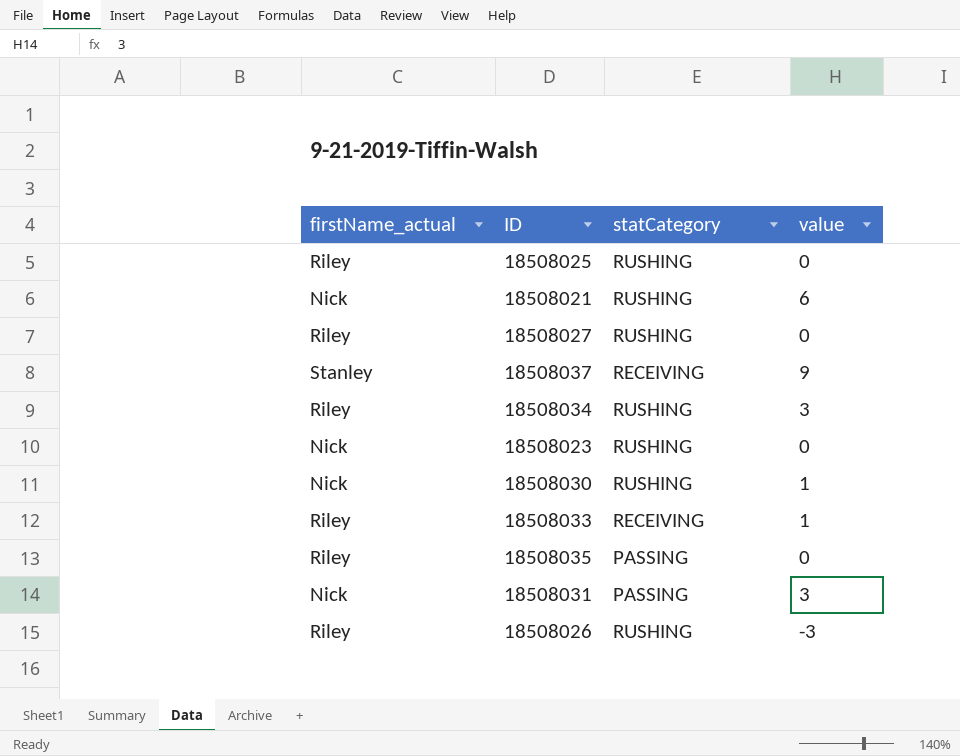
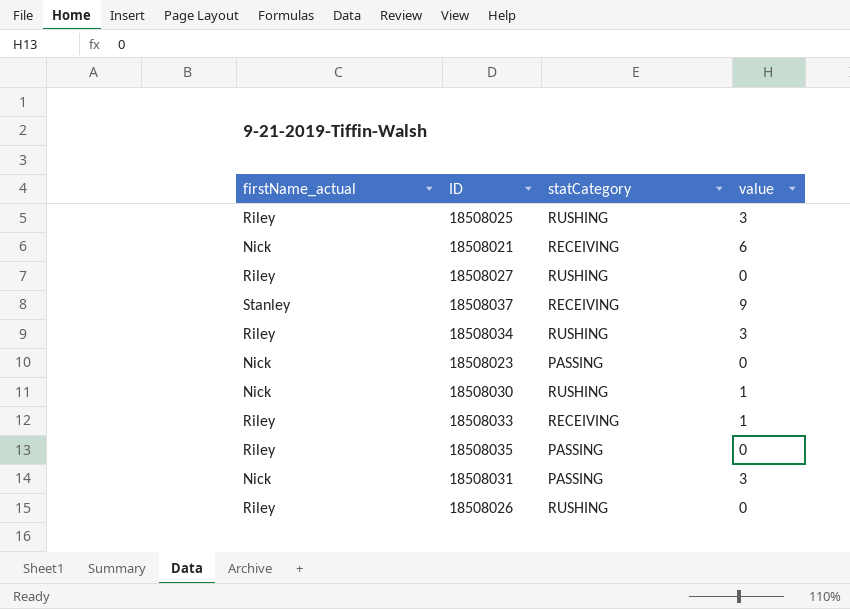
18508025 | value: 0 -> 3
18508021 | statCategory: RUSHING -> RECEIVING
18508023 | statCategory: RUSHING -> PASSING
18508026 | value: -3 -> 0

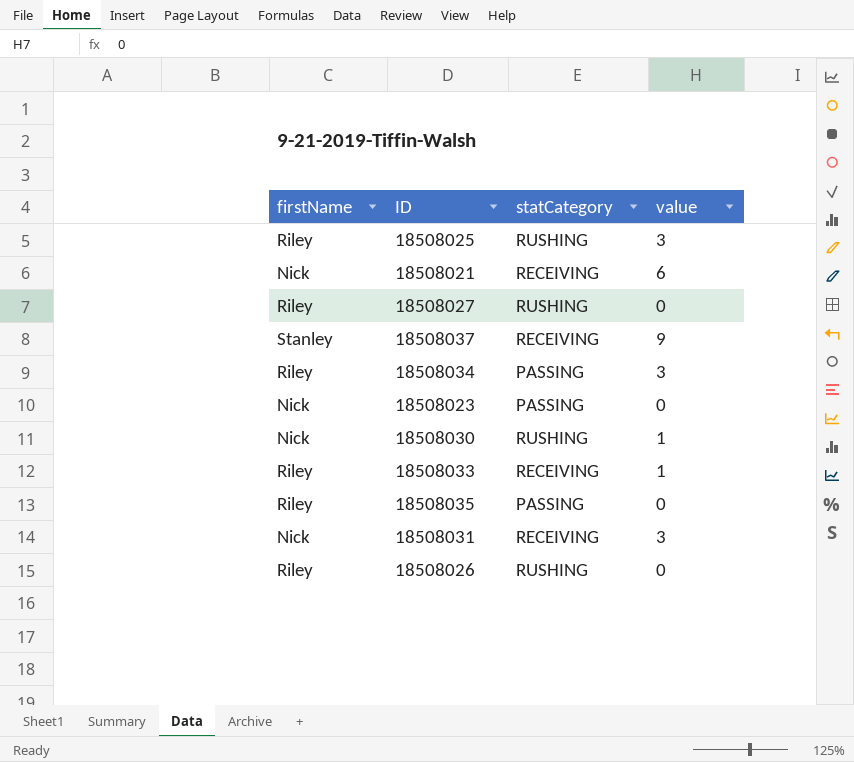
column name: firstName_actual -> firstName
18508034 | statCategory: RUSHING -> PASSING
18508031 | statCategory: PASSING -> RECEIVING

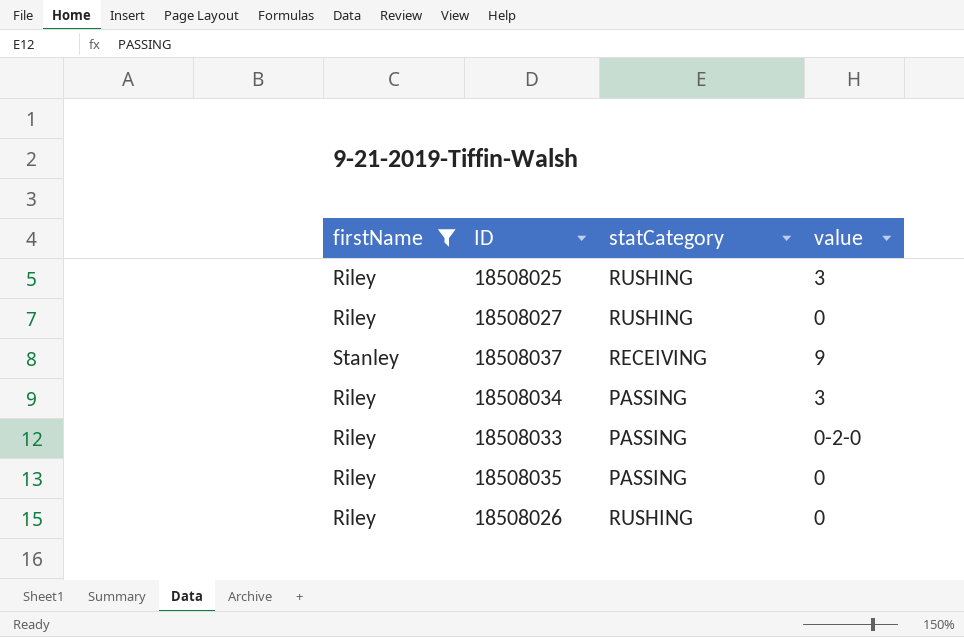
filter: none -> firstName != Nick
18508033 | statCategory: RECEIVING -> PASSING
18508033 | value: 1 -> 0-2-0

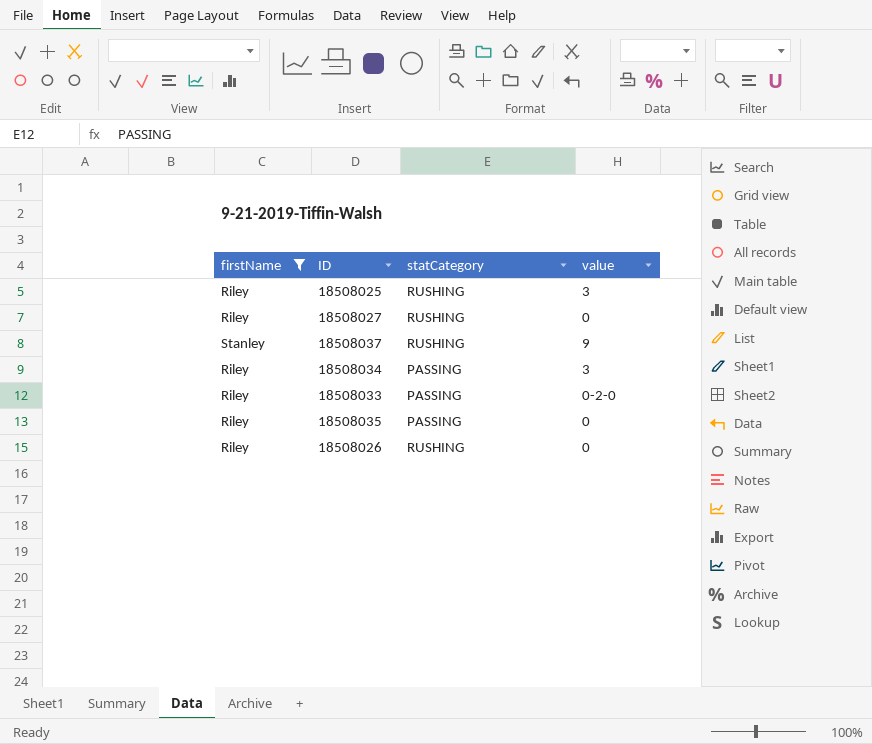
18508037 | statCategory: RECEIVING -> RUSHING

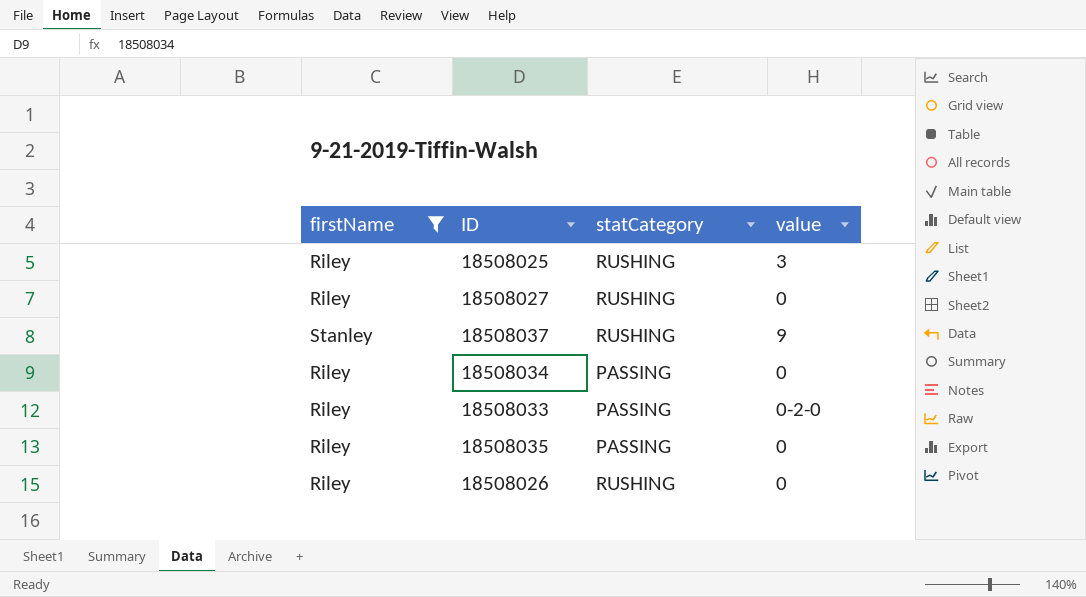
18508034 | value: 3 -> 0

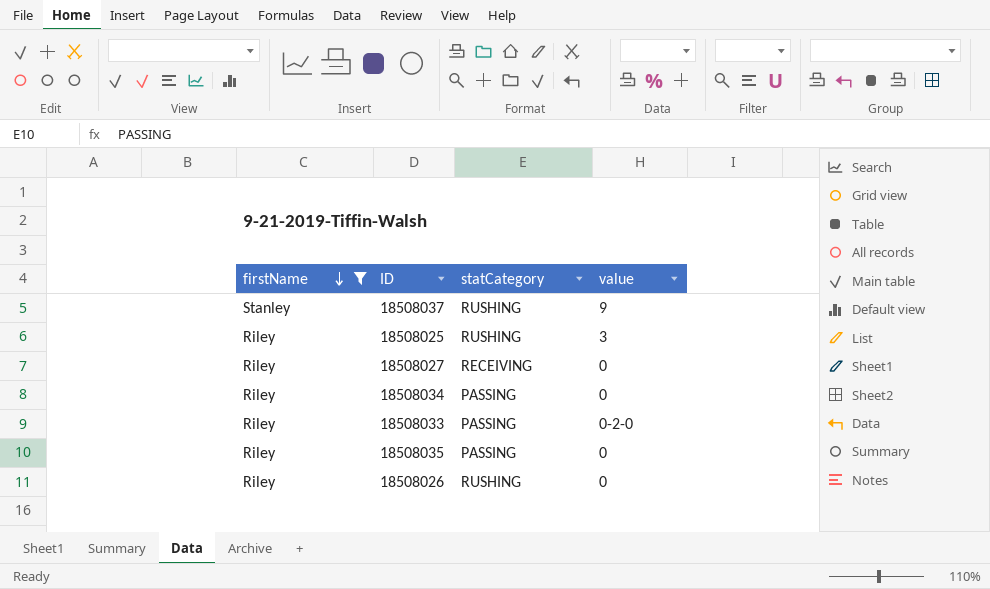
row order: none -> firstName descending
18508027 | statCategory: RUSHING -> RECEIVING

